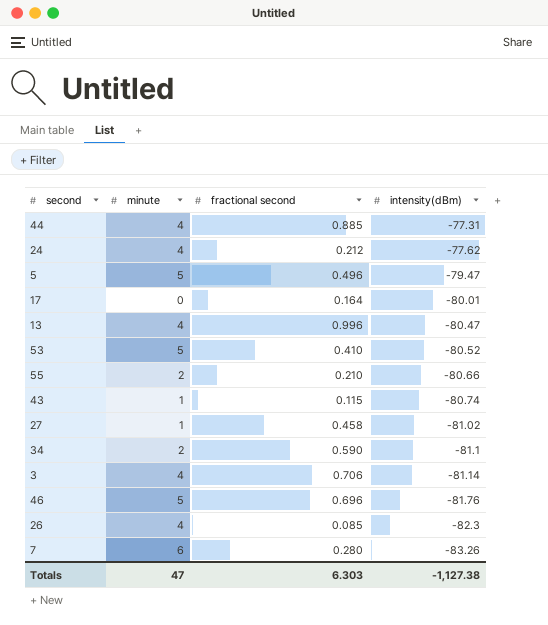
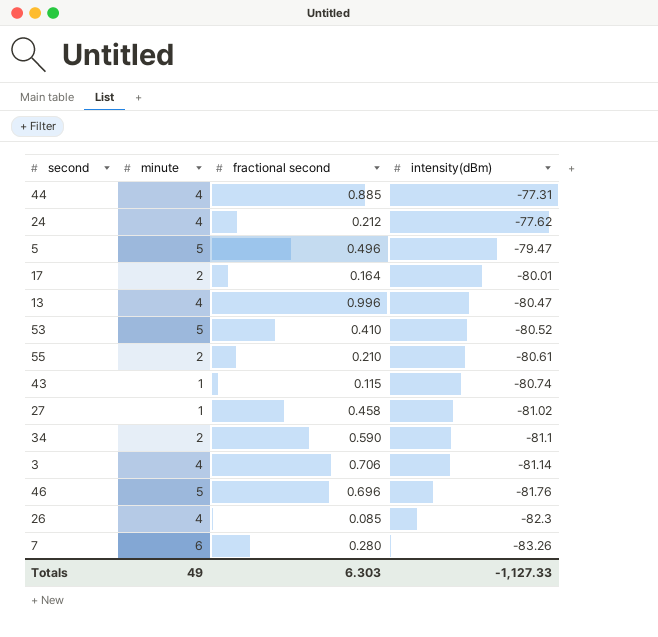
17 | minute: 0 -> 2
55 | intensity(dBm): -80.66 -> -80.61
Totals | minute: 47 -> 49
Totals | intensity(dBm): -1,127.38 -> -1,127.33

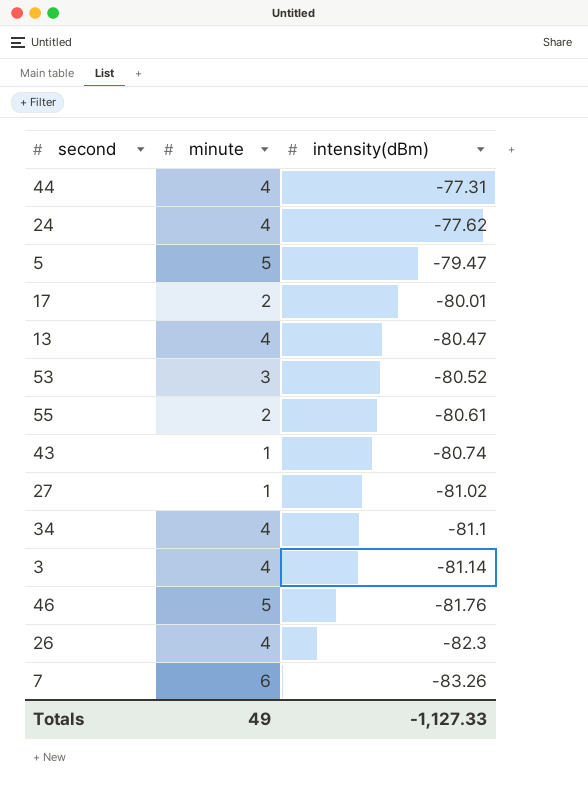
column fractional second | position: 3 -> none
53 | minute: 5 -> 3
34 | minute: 2 -> 4

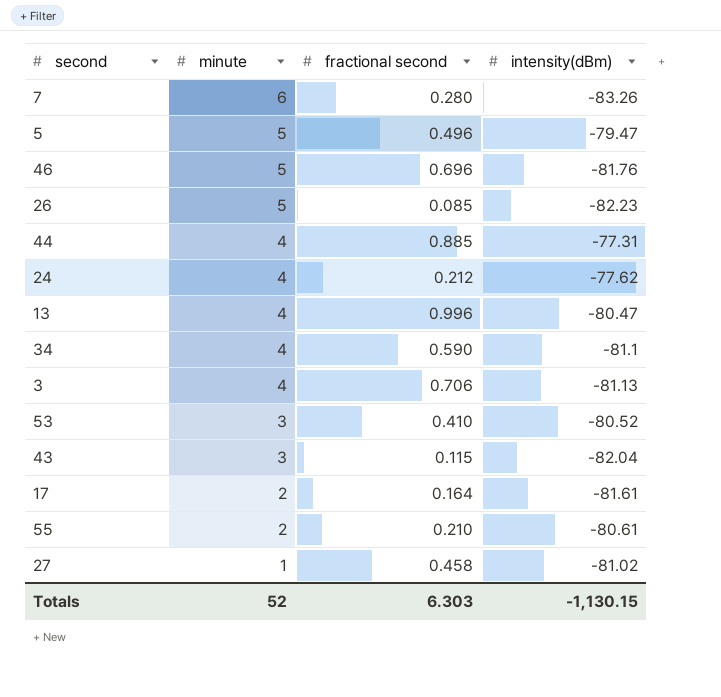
row order: intensity(dBm) descending -> minute descending
column fractional second | position: none -> 3
26 | minute: 4 -> 5
26 | intensity(dBm): -82.3 -> -82.23
3 | intensity(dBm): -81.14 -> -81.13
43 | minute: 1 -> 3
43 | intensity(dBm): -80.74 -> -82.04
17 | intensity(dBm): -80.01 -> -81.61
Totals | minute: 49 -> 52
Totals | intensity(dBm): -1,127.33 -> -1,130.15

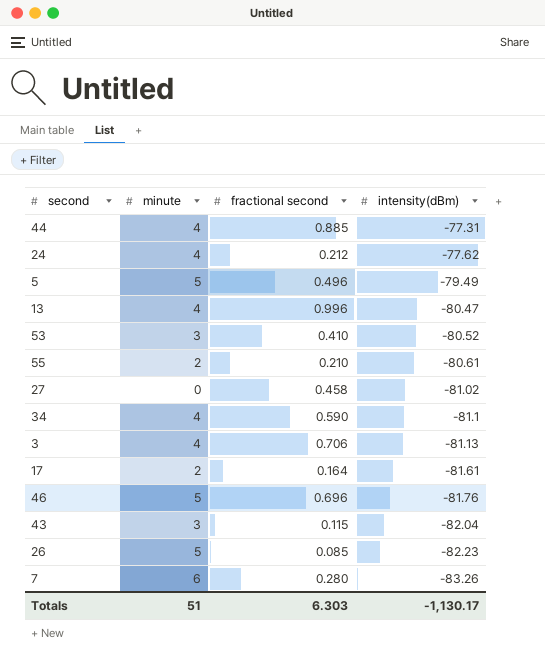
row order: minute descending -> intensity(dBm) descending
5 | intensity(dBm): -79.47 -> -79.49
27 | minute: 1 -> 0
Totals | minute: 52 -> 51
Totals | intensity(dBm): -1,130.15 -> -1,130.17

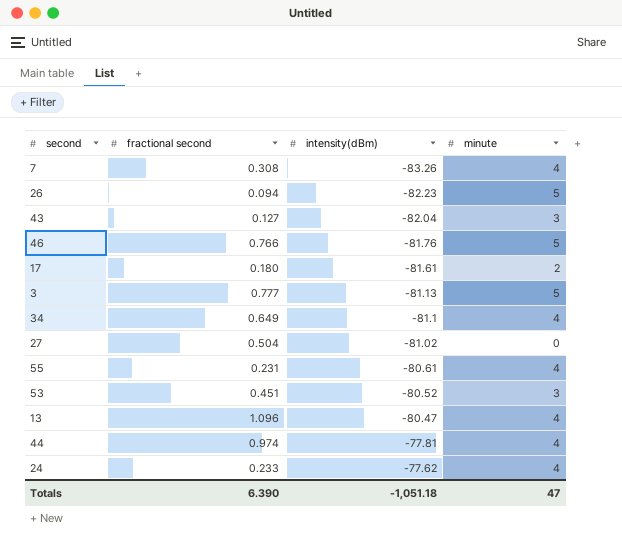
row order: intensity(dBm) descending -> intensity(dBm) ascending
column minute | position: 2 -> 4
row 5: 5 | 0.496 | -79.49 -> none
7 | fractional second: 0.280 -> 0.308
7 | minute: 6 -> 4
26 | fractional second: 0.085 -> 0.094
43 | fractional second: 0.115 -> 0.127
46 | fractional second: 0.696 -> 0.766
17 | fractional second: 0.164 -> 0.180
3 | fractional second: 0.706 -> 0.777
3 | minute: 4 -> 5
34 | fractional second: 0.590 -> 0.649
27 | fractional second: 0.458 -> 0.504
55 | fractional second: 0.210 -> 0.231
55 | minute: 2 -> 4
53 | fractional second: 0.410 -> 0.451
13 | fractional second: 0.996 -> 1.096
44 | fractional second: 0.885 -> 0.974
44 | intensity(dBm): -77.31 -> -77.81
24 | fractional second: 0.212 -> 0.233
Totals | fractional second: 6.303 -> 6.390
Totals | intensity(dBm): -1,130.17 -> -1,051.18
Totals | minute: 51 -> 47

